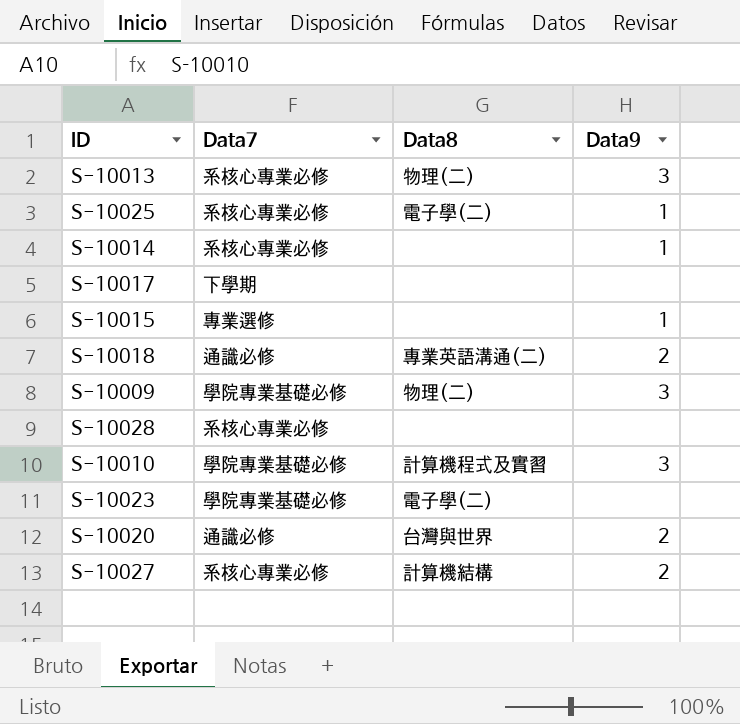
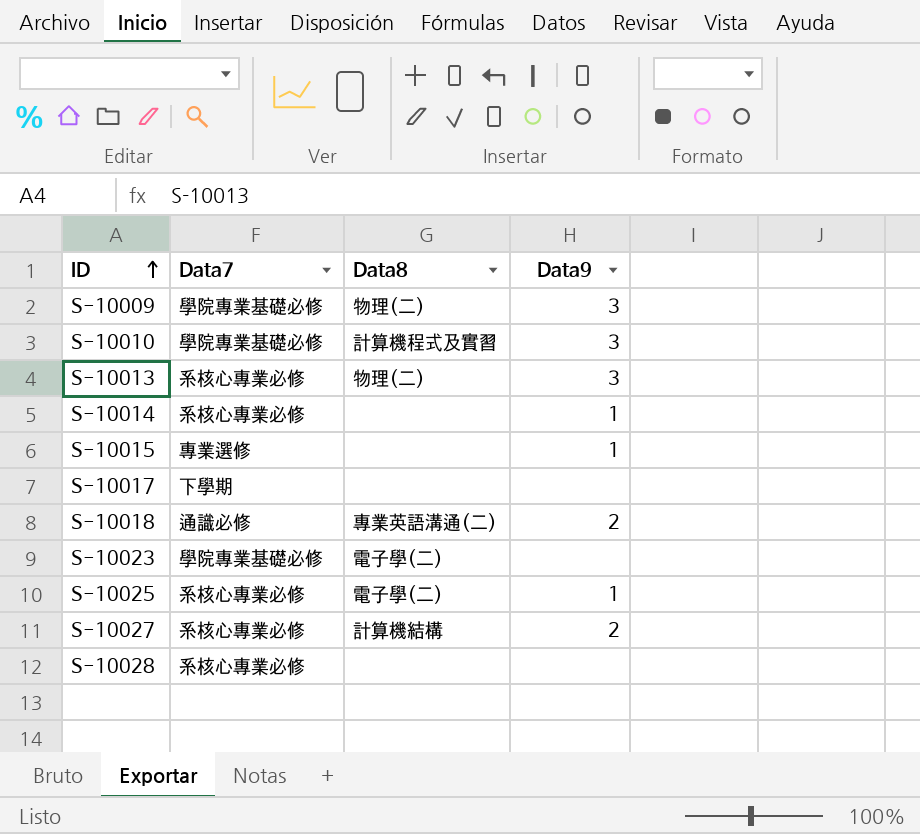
row order: none -> ID ascending
row S-10020: 通識必修 | 台灣與世界 | 2 -> none

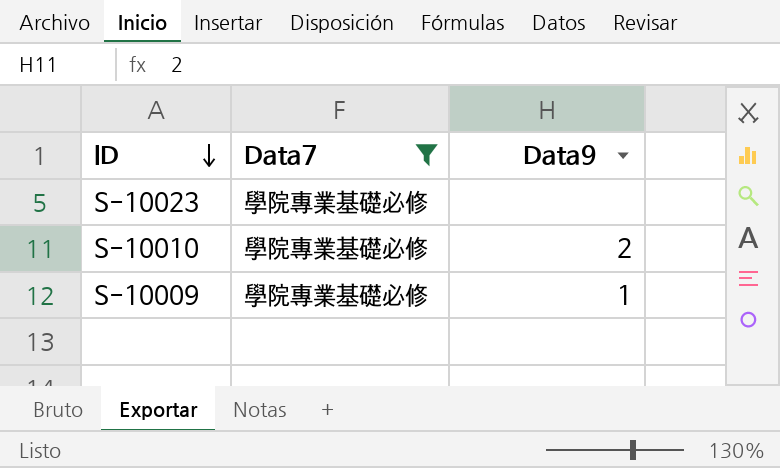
filter: none -> Data7 = 學院專業基礎必修
row order: ID ascending -> ID descending
column Data8 | position: 3 -> none
S-10010 | Data9: 3 -> 2
S-10009 | Data9: 3 -> 1

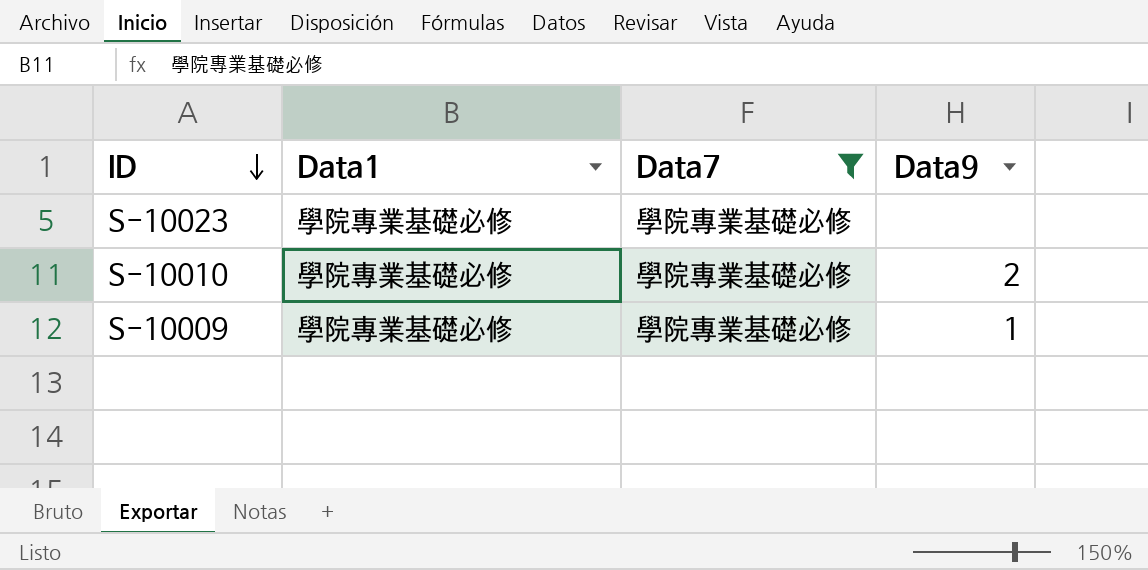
column Data1 | position: none -> 2

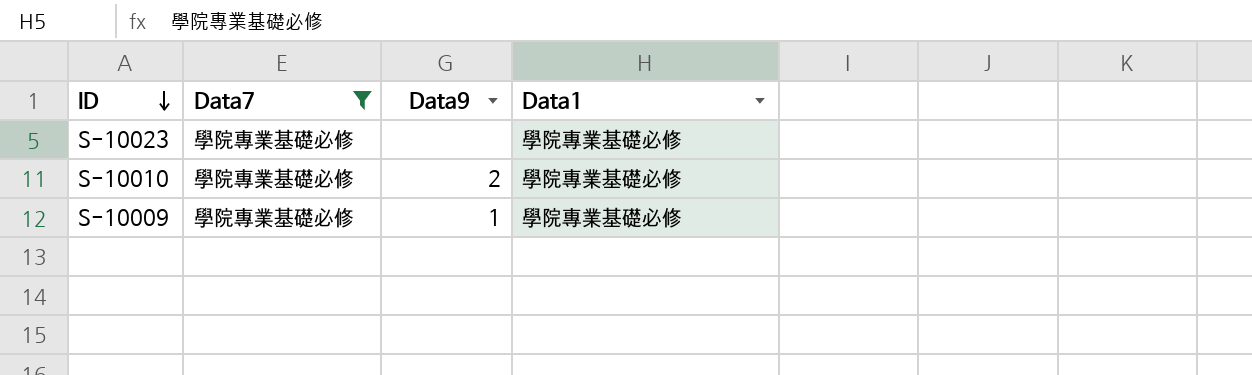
column Data1 | position: 2 -> 4

